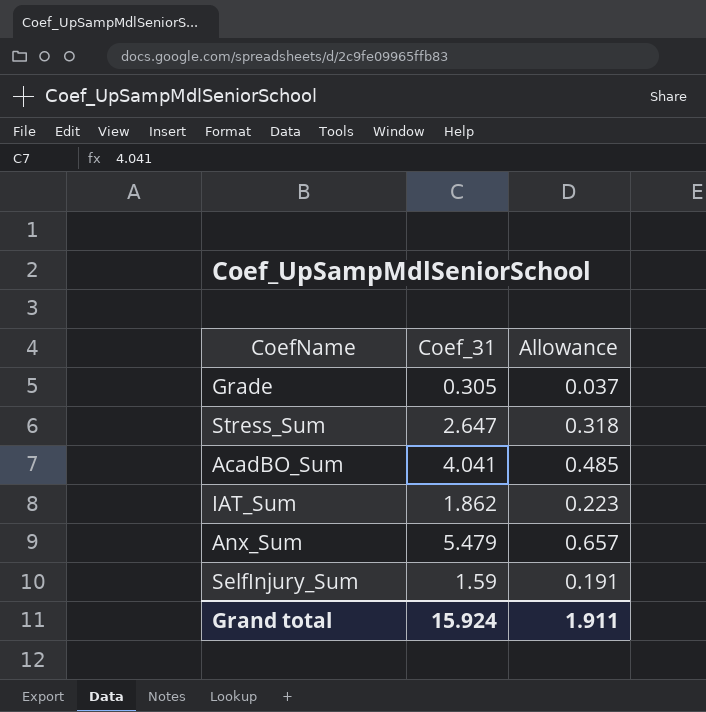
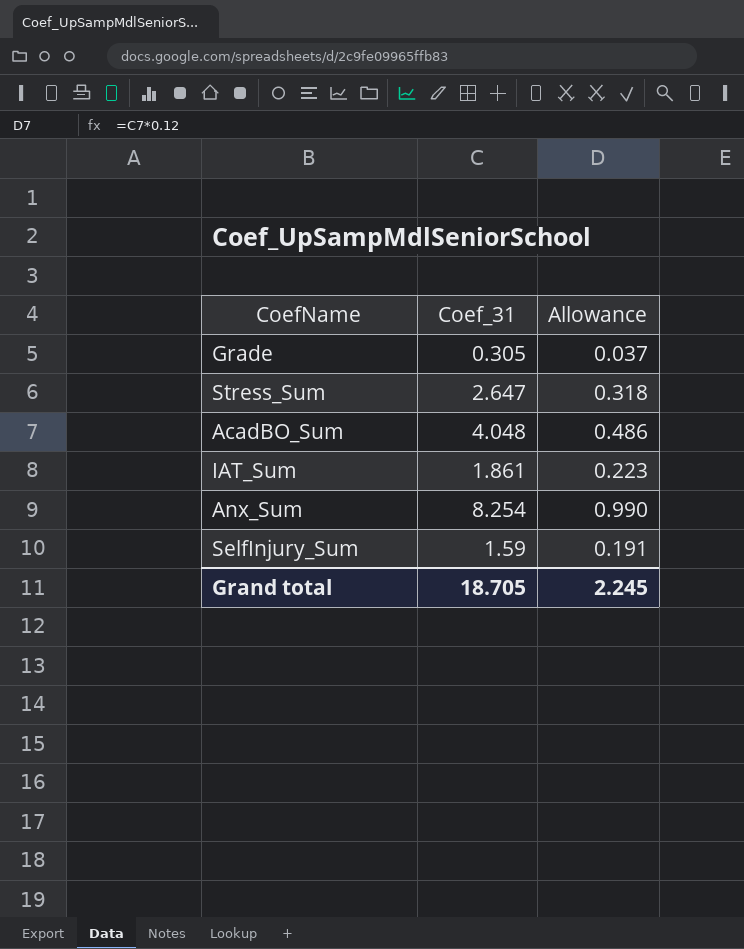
AcadBO_Sum | Coef_31: 4.041 -> 4.048
AcadBO_Sum | Allowance: 0.485 -> 0.486
IAT_Sum | Coef_31: 1.862 -> 1.861
Anx_Sum | Coef_31: 5.479 -> 8.254
Anx_Sum | Allowance: 0.657 -> 0.990
Grand total | Coef_31: 15.924 -> 18.705
Grand total | Allowance: 1.911 -> 2.245

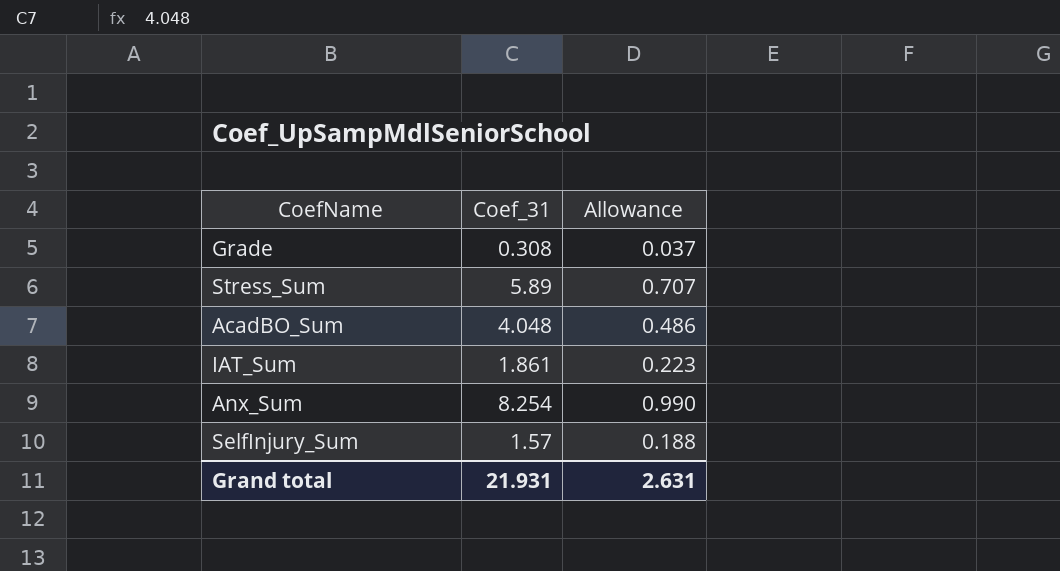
Grade | Coef_31: 0.305 -> 0.308
Stress_Sum | Coef_31: 2.647 -> 5.89
Stress_Sum | Allowance: 0.318 -> 0.707
SelfInjury_Sum | Coef_31: 1.59 -> 1.57
SelfInjury_Sum | Allowance: 0.191 -> 0.188
Grand total | Coef_31: 18.705 -> 21.931
Grand total | Allowance: 2.245 -> 2.631

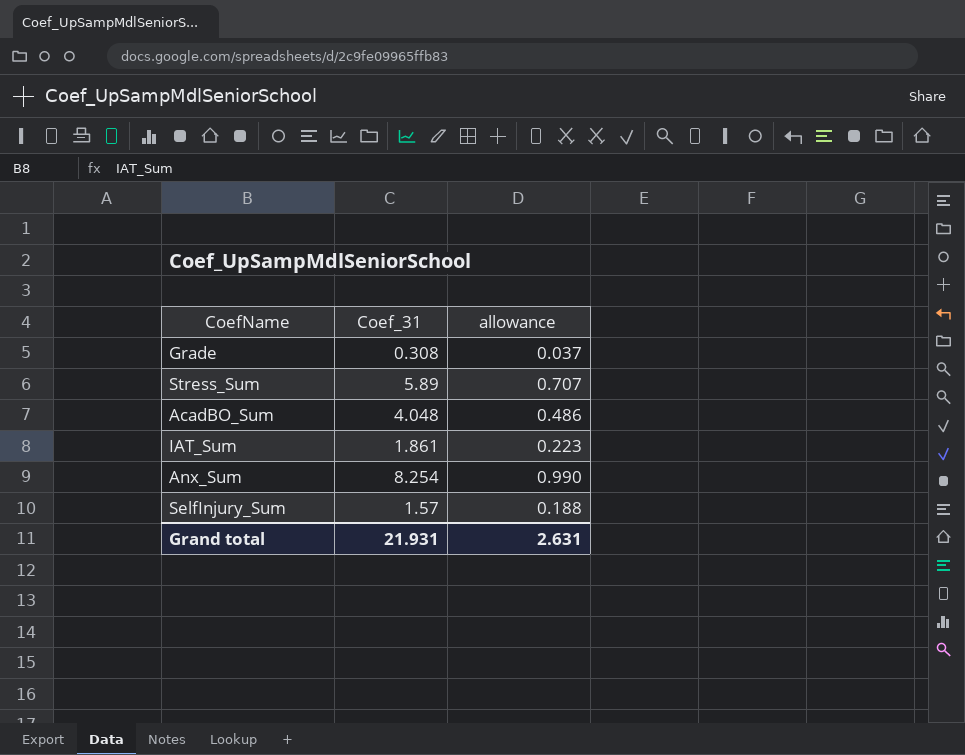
column name: Allowance -> allowance

